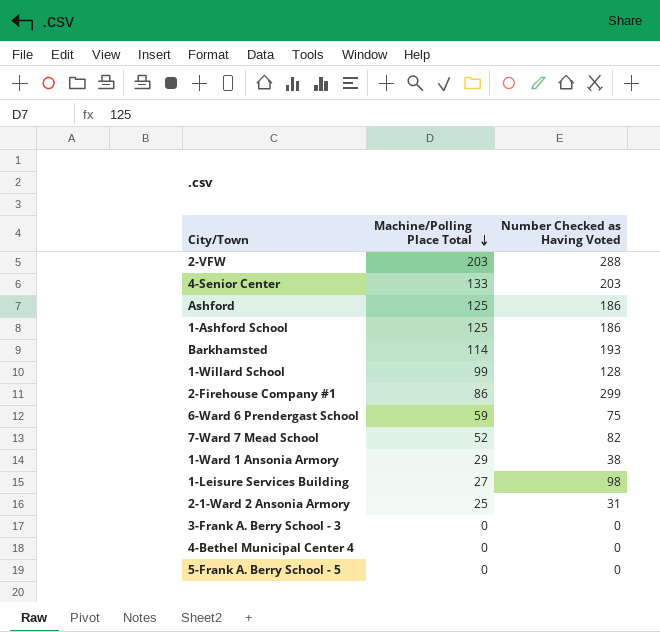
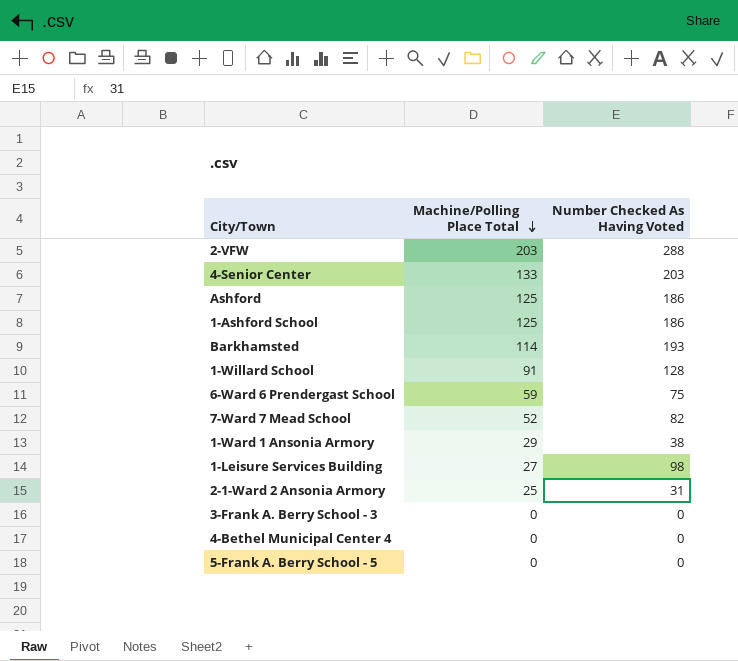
column name: Number Checked as Having Voted -> Number Checked As Having Voted
row 2-Firehouse Company #1: 86 | 299 -> none
1-Willard School | Machine/Polling Place Total: 99 -> 91

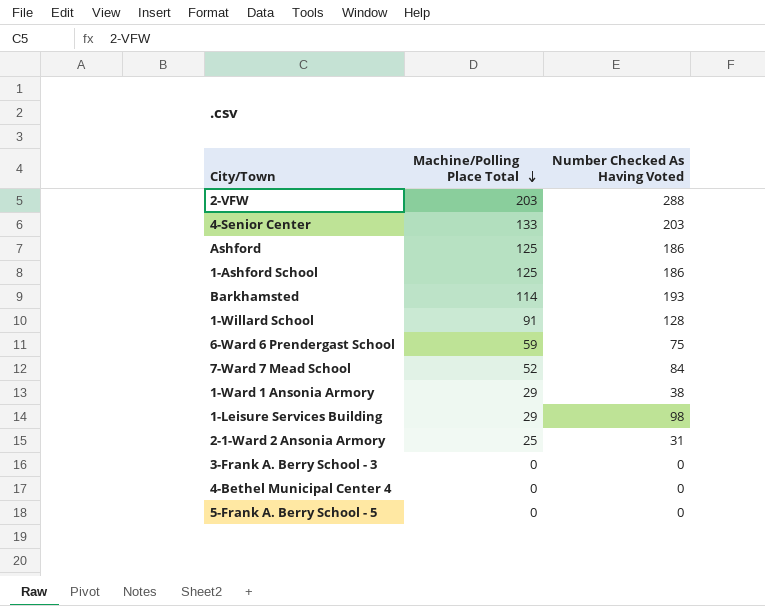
7-Ward 7 Mead School | Number Checked As Having Voted: 82 -> 84
1-Leisure Services Building | Machine/Polling Place Total: 27 -> 29

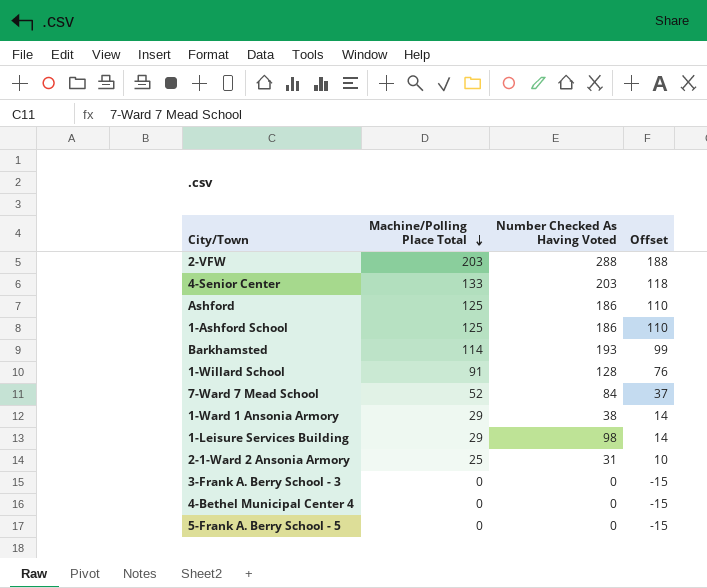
column Offset | formula: none -> [Machine/Polling Place Total] - 15
row 6-Ward 6 Prendergast School: 59 | 75 -> none

